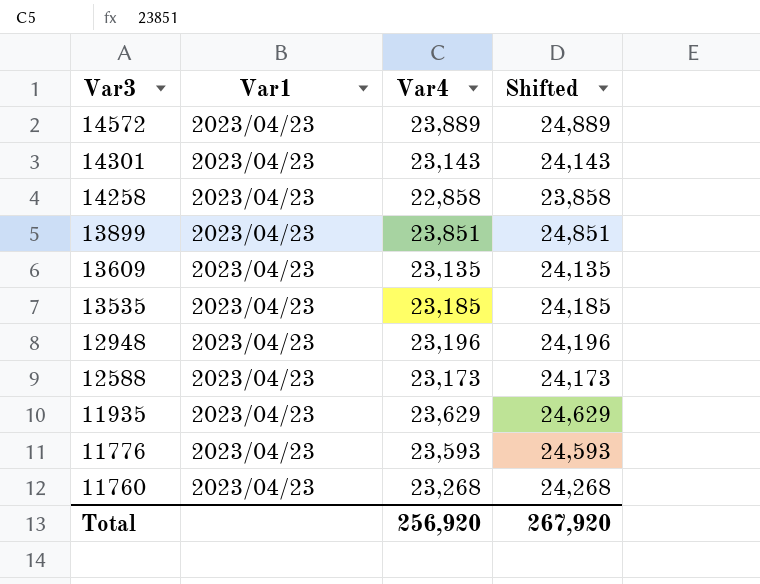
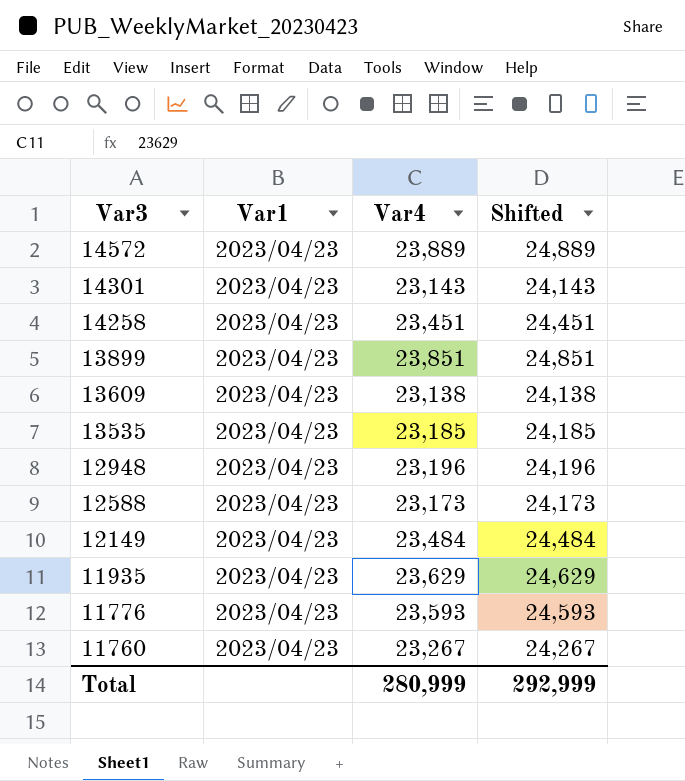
14258 | Var4: 22,858 -> 23,451
14258 | Shifted: 23,858 -> 24,451
13609 | Var4: 23,135 -> 23,138
13609 | Shifted: 24,135 -> 24,138
row 12149: none -> 2023/04/23 | 23,484 | 24,484
11760 | Var4: 23,268 -> 23,267
11760 | Shifted: 24,268 -> 24,267
Total | Var4: 256,920 -> 280,999
Total | Shifted: 267,920 -> 292,999

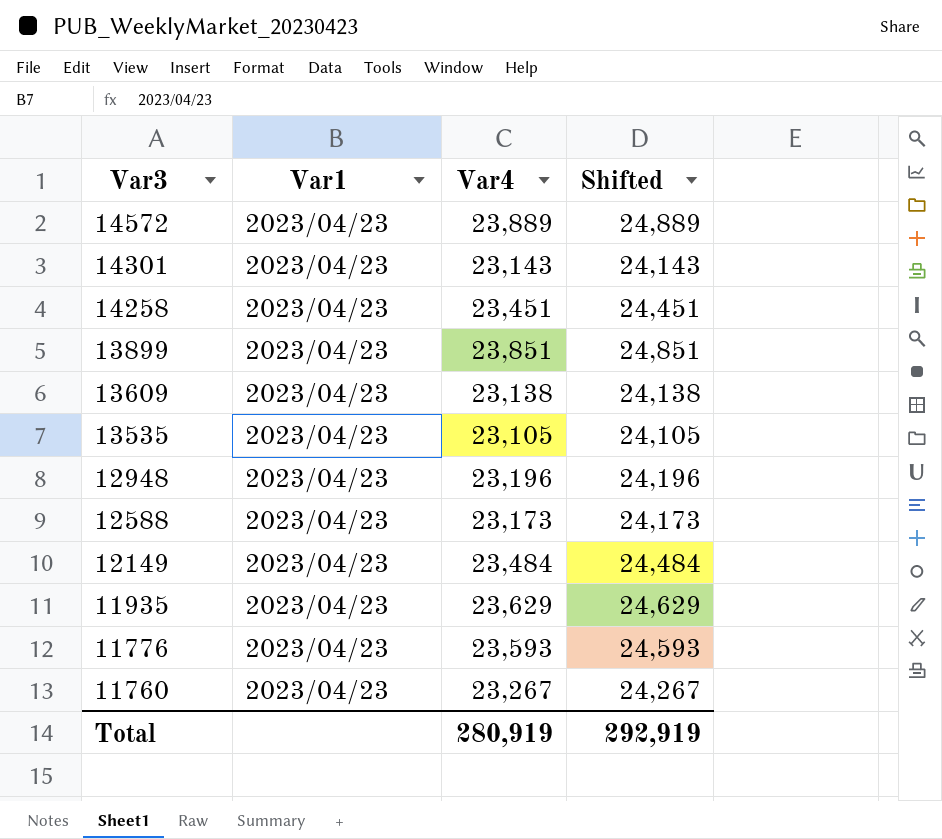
13535 | Var4: 23,185 -> 23,105
13535 | Shifted: 24,185 -> 24,105
Total | Var4: 280,999 -> 280,919
Total | Shifted: 292,999 -> 292,919

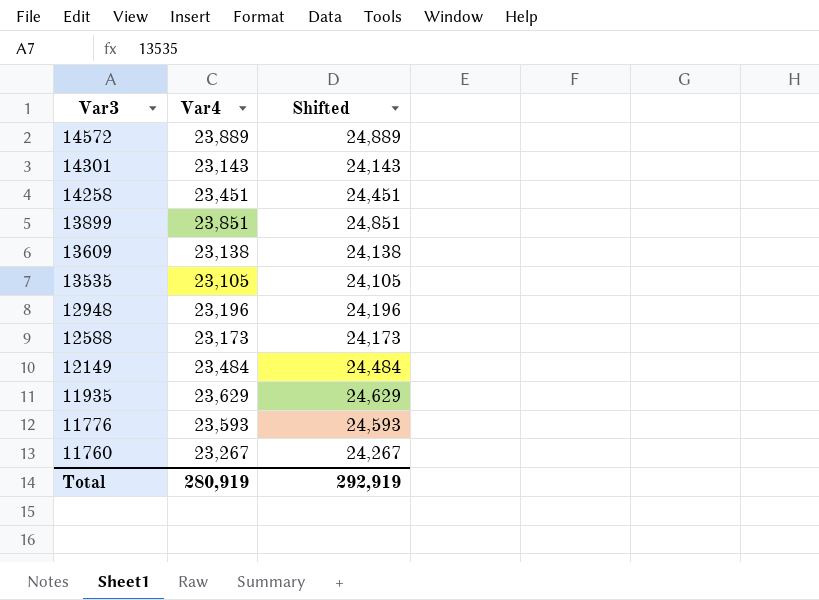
column Var1 | position: 2 -> none

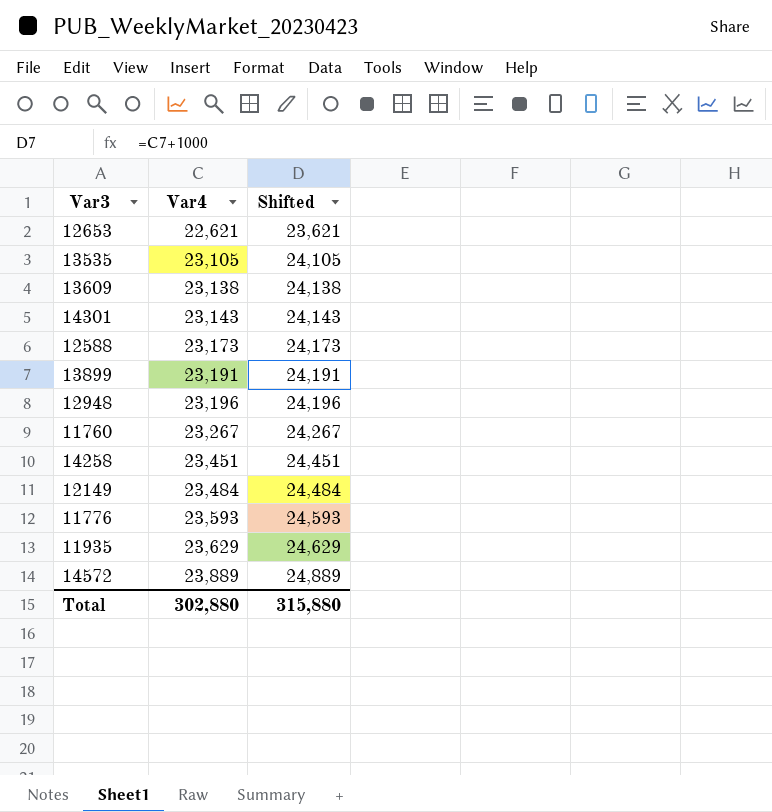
row order: Var3 descending -> Var4 ascending
row 12653: none -> 22,621 | 23,621
13899 | Var4: 23,851 -> 23,191
13899 | Shifted: 24,851 -> 24,191
Total | Var4: 280,919 -> 302,880
Total | Shifted: 292,919 -> 315,880

